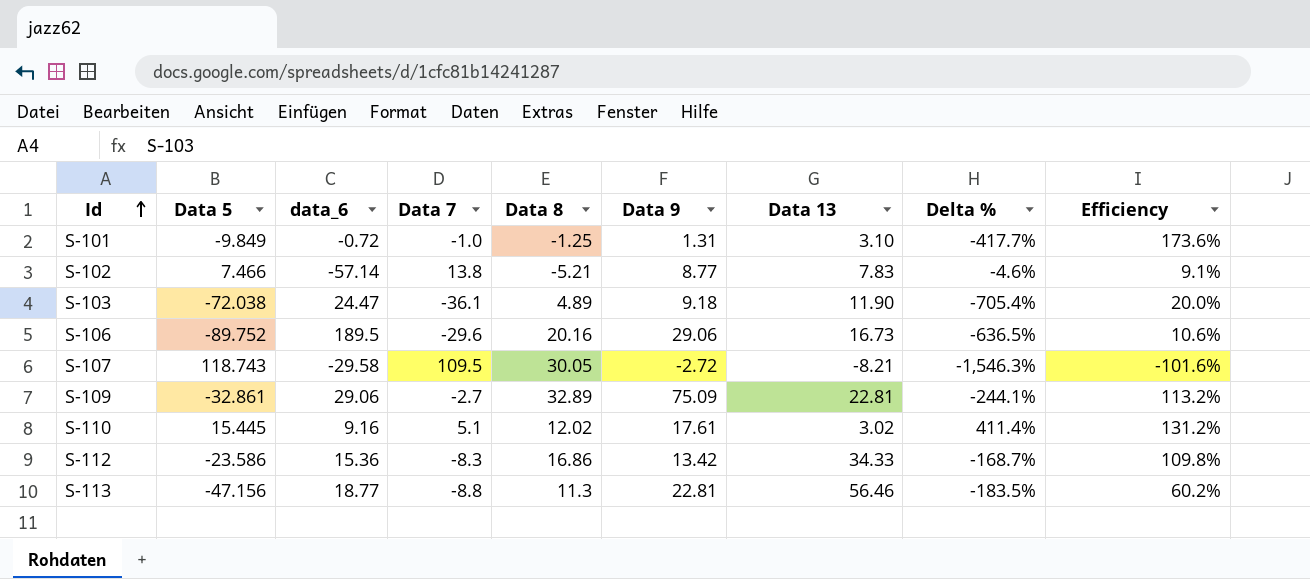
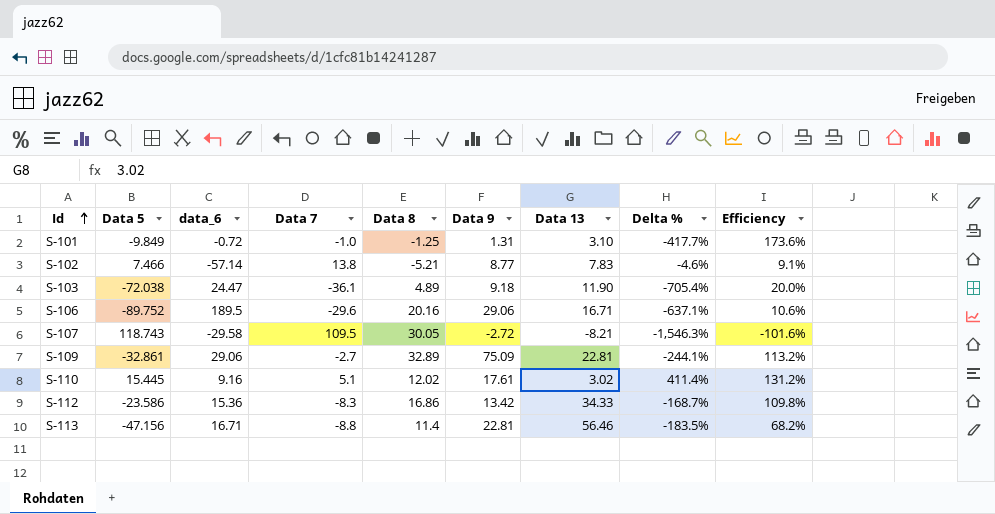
S-106 | Data 13: 16.73 -> 16.71
S-106 | Delta %: -636.5% -> -637.1%
S-113 | data_6: 18.77 -> 16.71
S-113 | Data 8: 11.3 -> 11.4
S-113 | Efficiency: 60.2% -> 68.2%

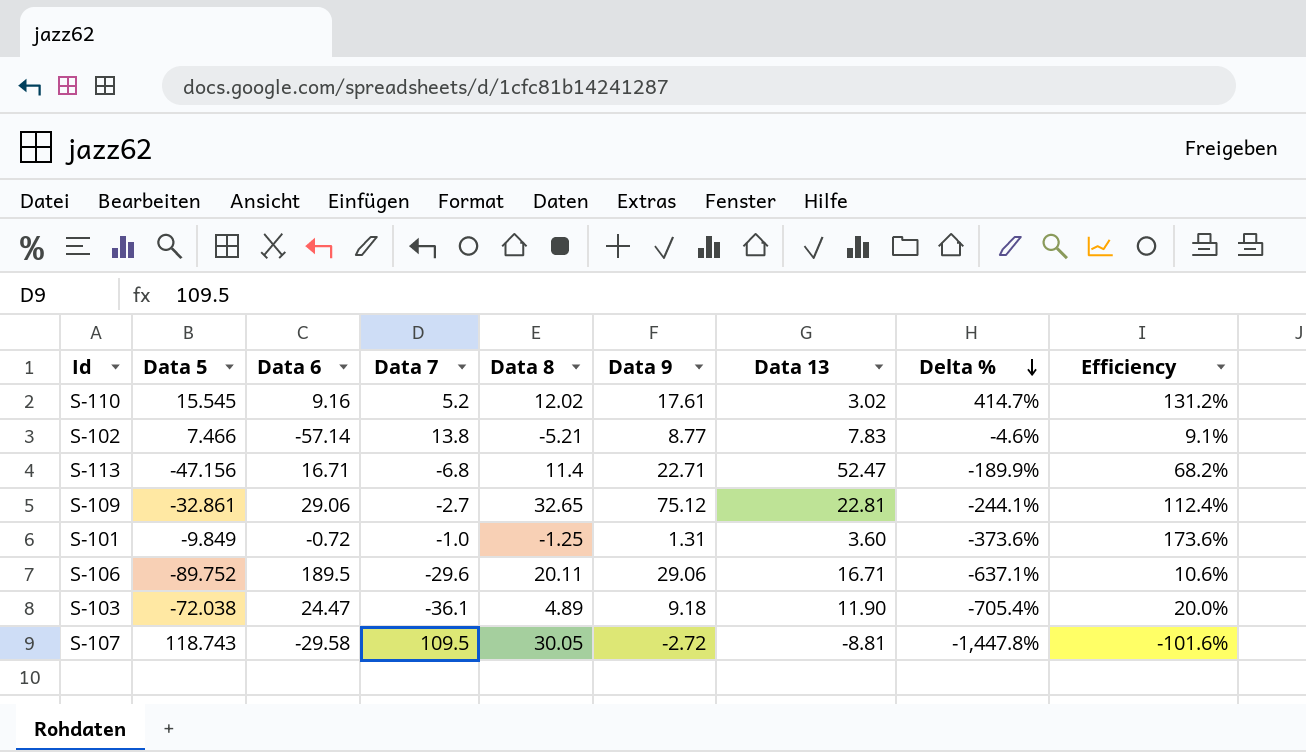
row order: Id ascending -> Delta % descending
column name: data_6 -> Data 6
row S-112: -23.586 | 15.36 | -8.3 | 16.86 | 13.42 | 34.33 | -168.7% | 109.8% -> none
S-110 | Data 5: 15.445 -> 15.545
S-110 | Data 7: 5.1 -> 5.2
S-110 | Delta %: 411.4% -> 414.7%
S-113 | Data 7: -8.8 -> -6.8
S-113 | Data 9: 22.81 -> 22.71
S-113 | Data 13: 56.46 -> 52.47
S-113 | Delta %: -183.5% -> -189.9%
S-109 | Data 8: 32.89 -> 32.65
S-109 | Data 9: 75.09 -> 75.12
S-109 | Efficiency: 113.2% -> 112.4%
S-101 | Data 13: 3.10 -> 3.60
S-101 | Delta %: -417.7% -> -373.6%
S-106 | Data 8: 20.16 -> 20.11
S-107 | Data 13: -8.21 -> -8.81
S-107 | Delta %: -1,546.3% -> -1,447.8%

